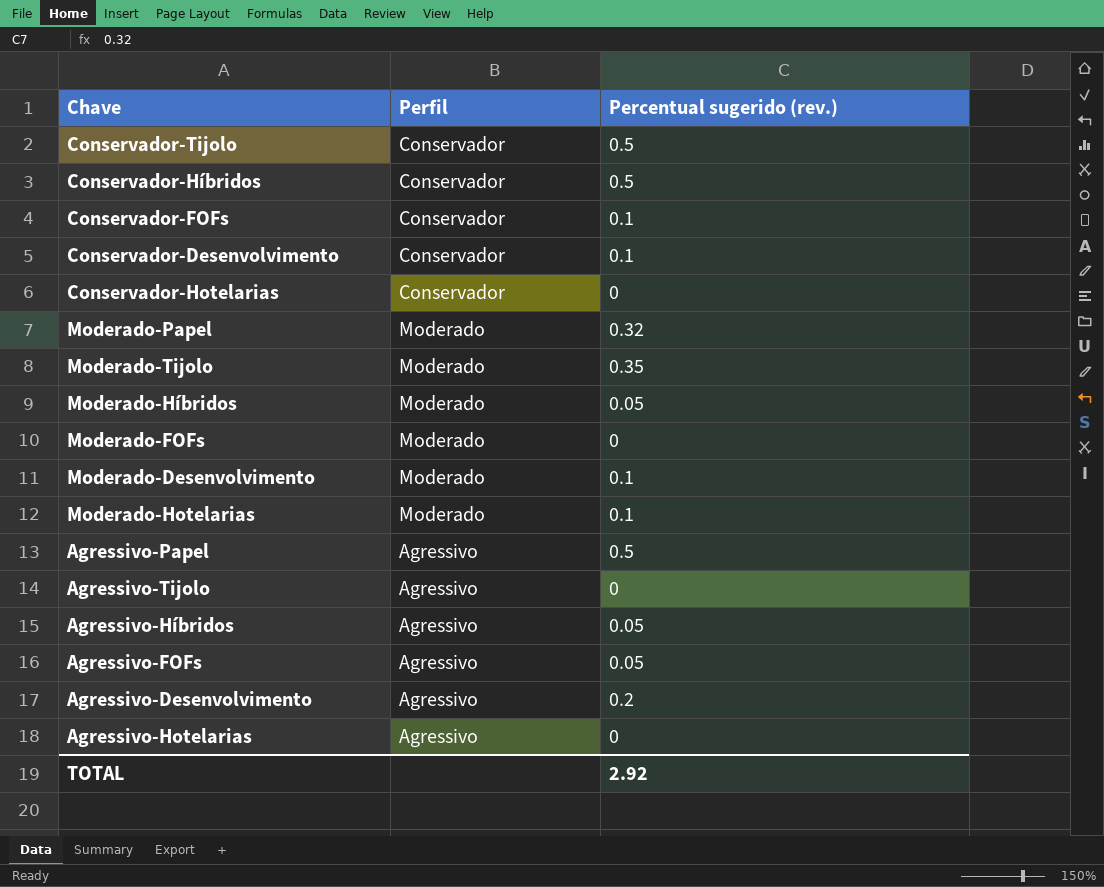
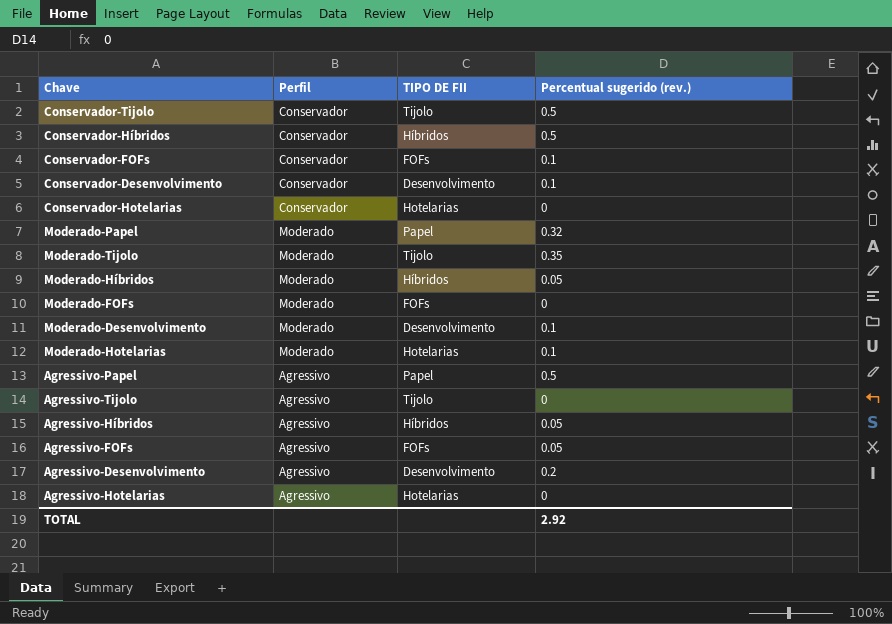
column TIPO DE FII | position: none -> 3

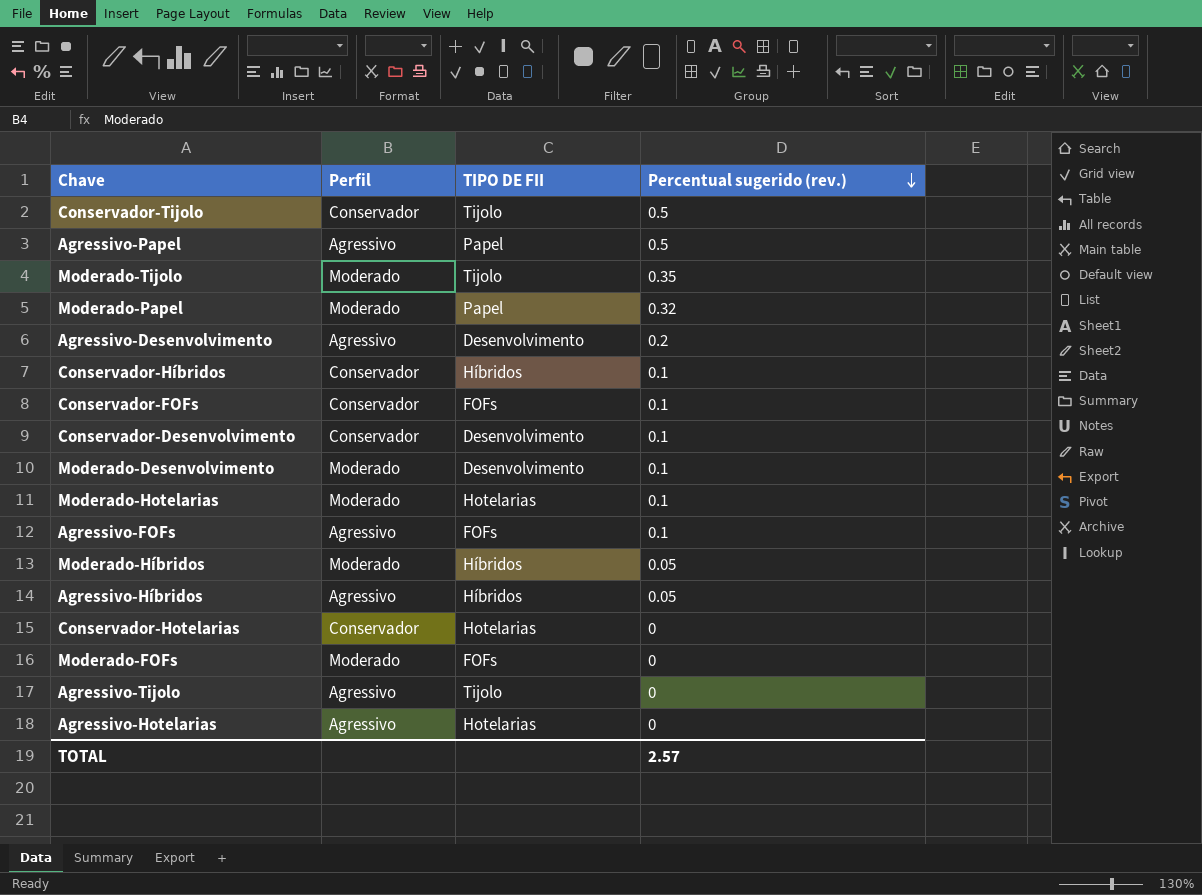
row order: none -> Percentual sugerido (rev.) descending
Conservador-Híbridos | Percentual sugerido (rev.): 0.5 -> 0.1
Agressivo-FOFs | Percentual sugerido (rev.): 0.05 -> 0.1
TOTAL | Percentual sugerido (rev.): 2.92 -> 2.57

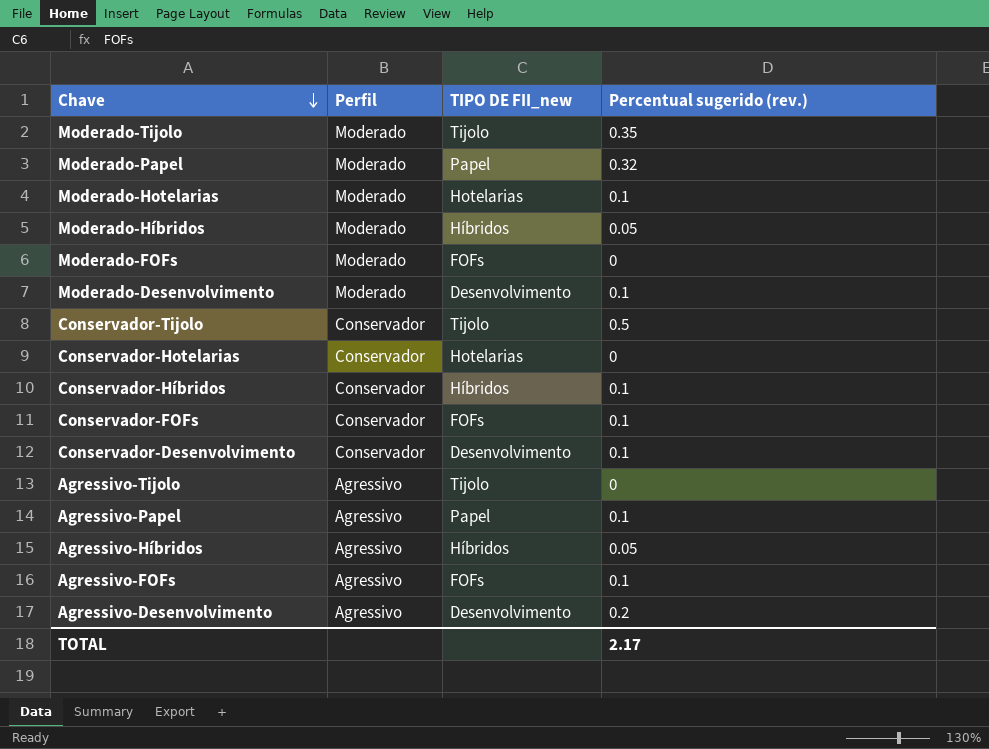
row order: Percentual sugerido (rev.) descending -> Chave descending
column name: TIPO DE FII -> TIPO DE FII_new
row Agressivo-Hotelarias: Agressivo | Hotelarias | 0 -> none
Agressivo-Papel | Percentual sugerido (rev.): 0.5 -> 0.1
TOTAL | Percentual sugerido (rev.): 2.57 -> 2.17

